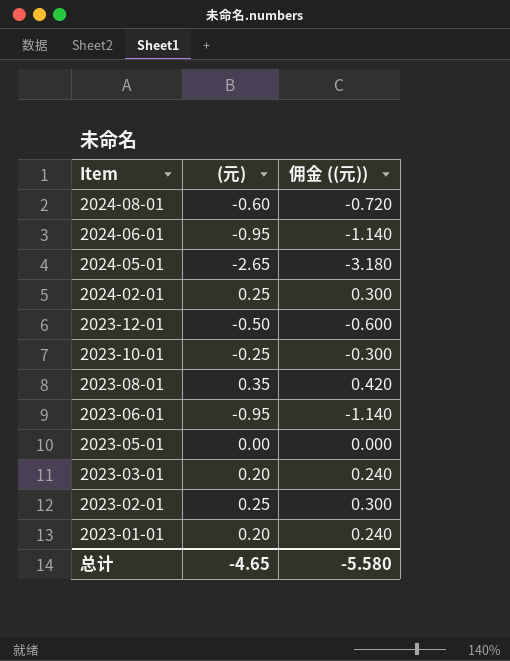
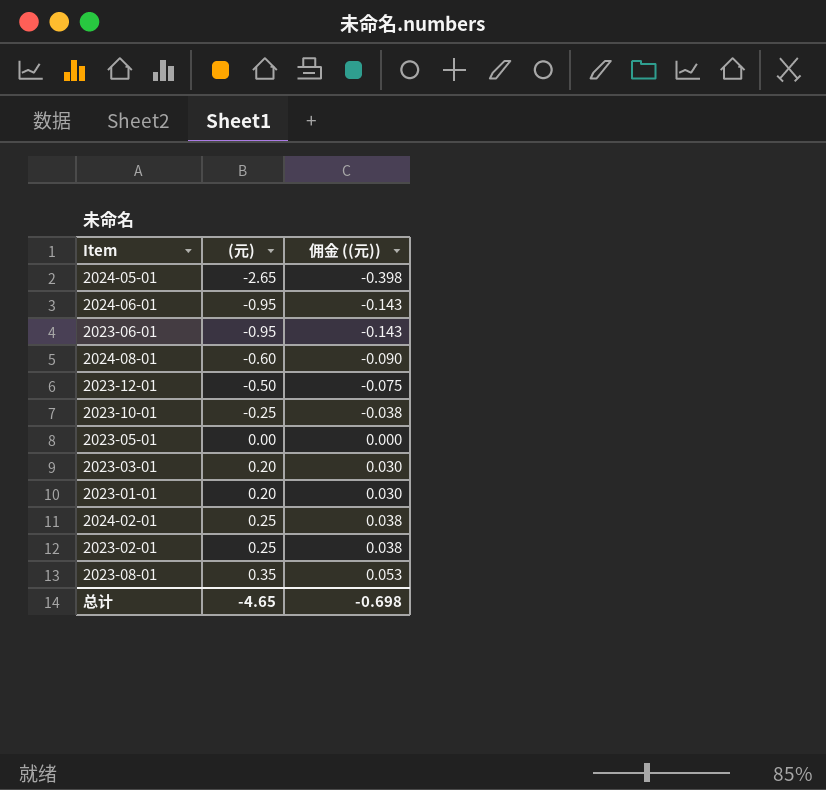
row order: Item descending -> (元) ascending
column 佣金 ((元)) | formula: [(元)] * 1.2 -> [(元)] * 0.15
总计 | 佣金 ((元)): -5.580 -> -0.698

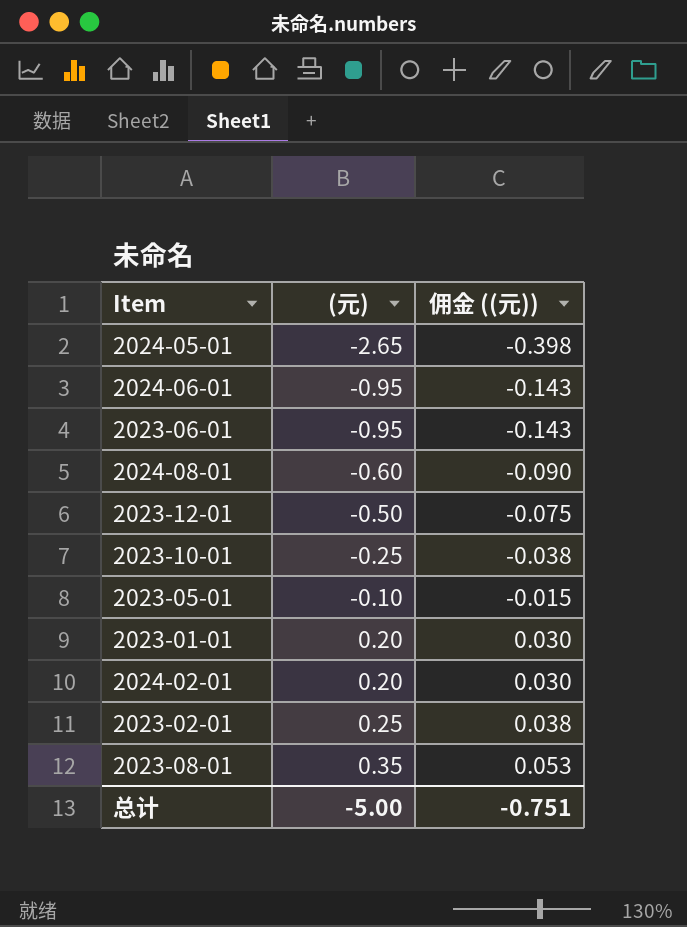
row 2023-03-01: 0.20 | 0.030 -> none
2023-05-01 | (元): 0.00 -> -0.10
2023-05-01 | 佣金 ((元)): 0.000 -> -0.015
2024-02-01 | (元): 0.25 -> 0.20
2024-02-01 | 佣金 ((元)): 0.038 -> 0.030
总计 | (元): -4.65 -> -5.00
总计 | 佣金 ((元)): -0.698 -> -0.751

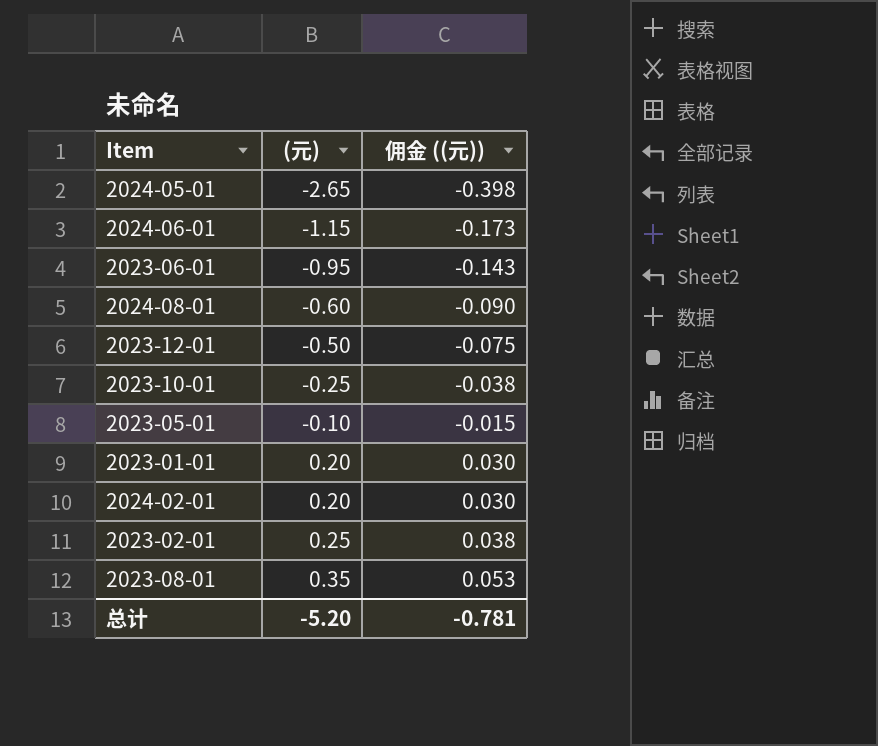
2024-06-01 | (元): -0.95 -> -1.15
2024-06-01 | 佣金 ((元)): -0.143 -> -0.173
总计 | (元): -5.00 -> -5.20
总计 | 佣金 ((元)): -0.751 -> -0.781

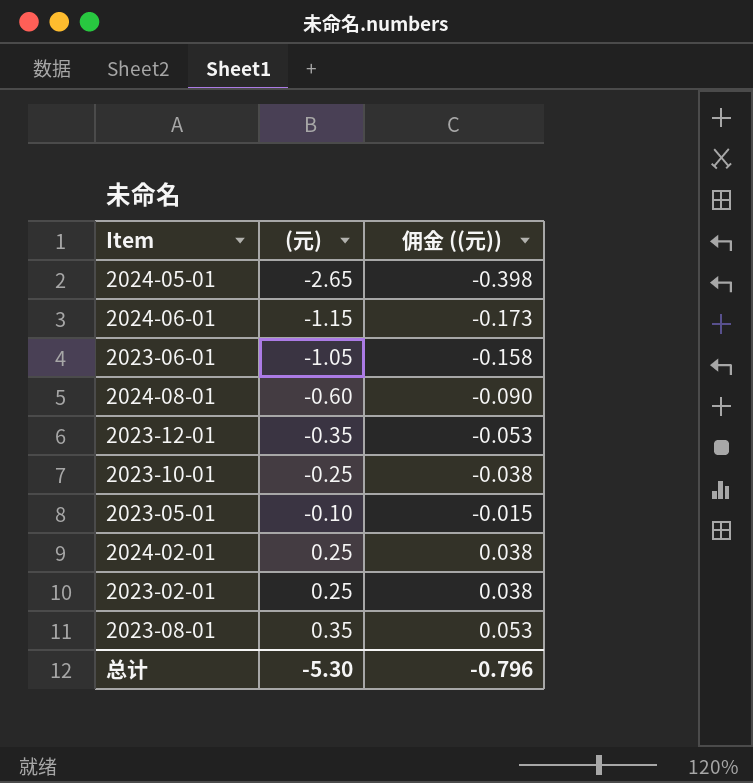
row 2023-01-01: 0.20 | 0.030 -> none
2023-06-01 | (元): -0.95 -> -1.05
2023-06-01 | 佣金 ((元)): -0.143 -> -0.158
2023-12-01 | (元): -0.50 -> -0.35
2023-12-01 | 佣金 ((元)): -0.075 -> -0.053
2024-02-01 | (元): 0.20 -> 0.25
2024-02-01 | 佣金 ((元)): 0.030 -> 0.038
总计 | (元): -5.20 -> -5.30
总计 | 佣金 ((元)): -0.781 -> -0.796

